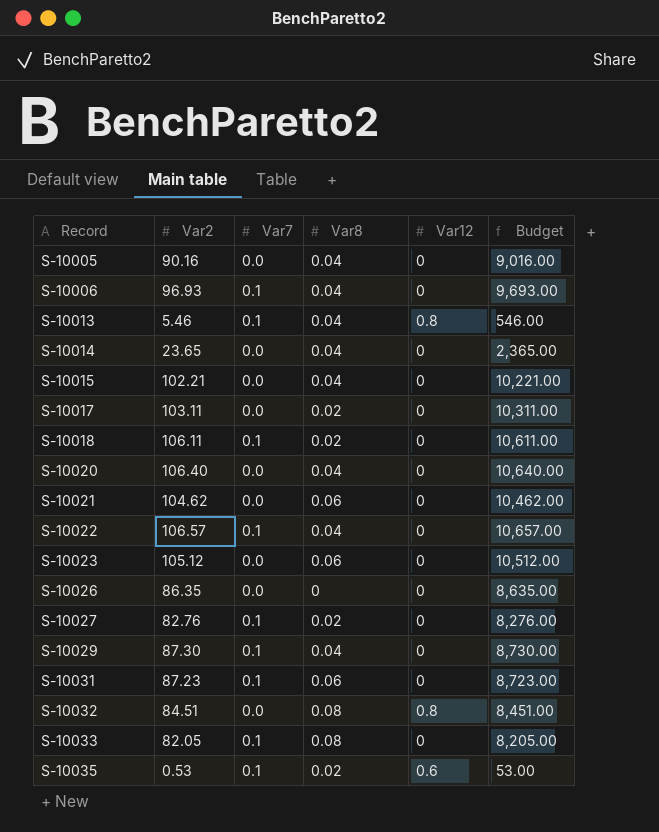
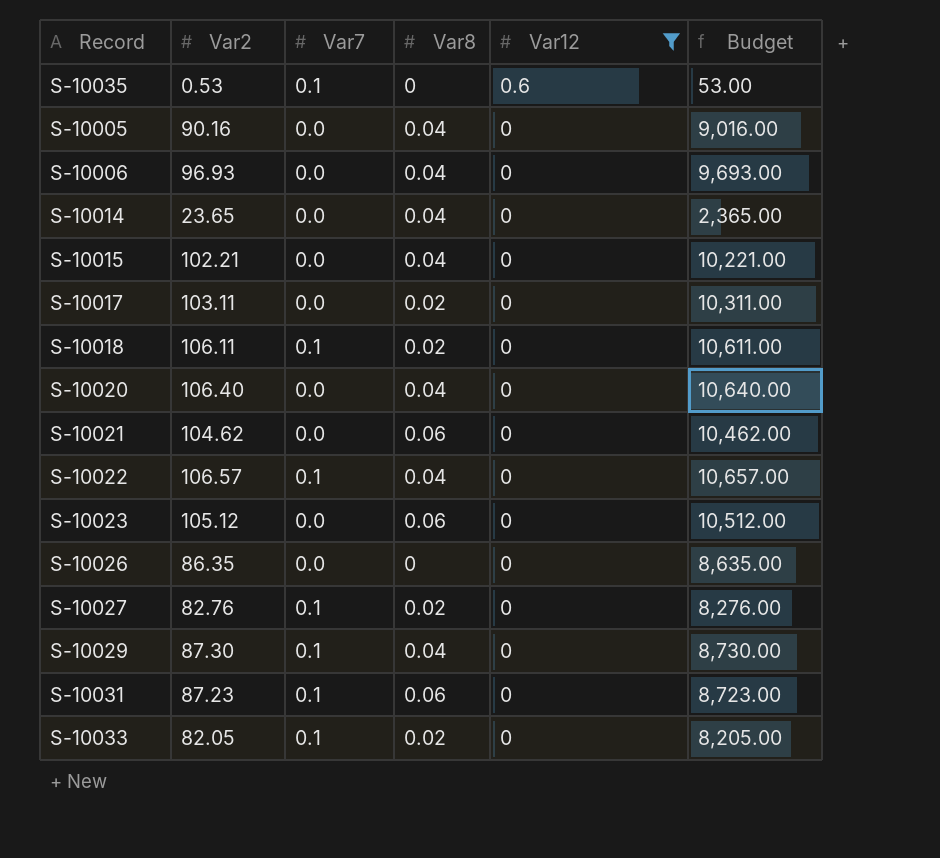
filter: none -> Var12 != 0.8
row order: Record ascending -> Var12 descending
S-10035 | Var8: 0.02 -> 0
S-10006 | Var7: 0.1 -> 0.0
S-10033 | Var8: 0.08 -> 0.02

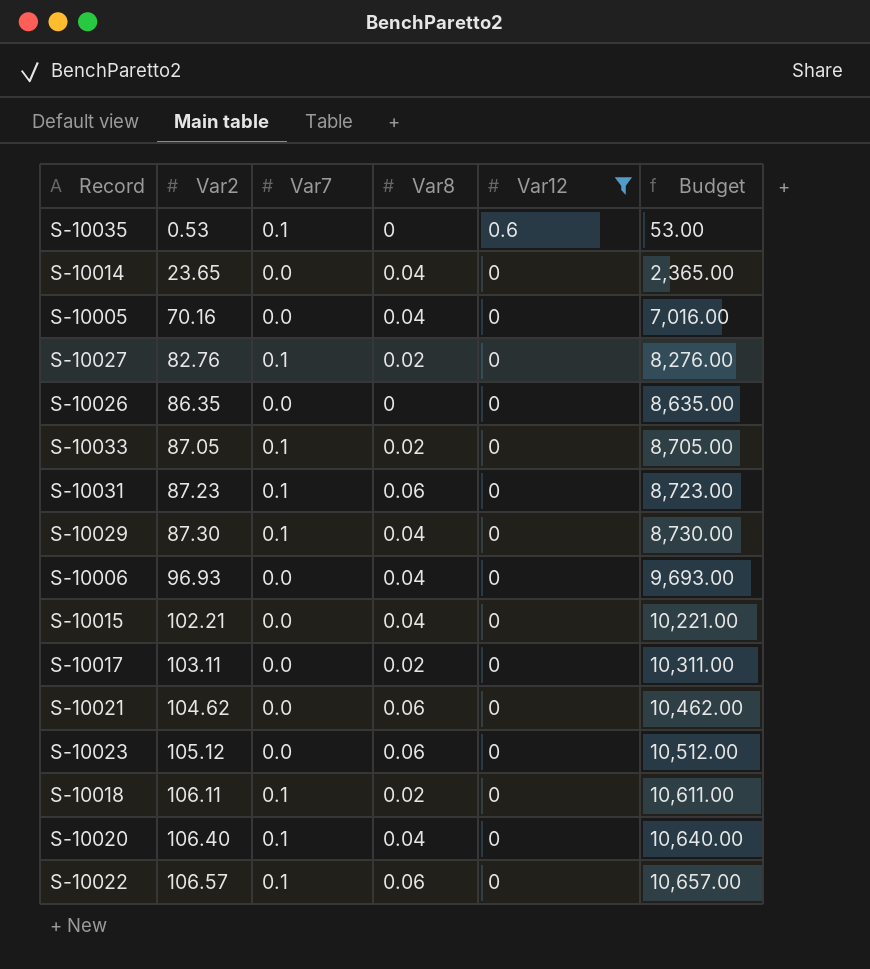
row order: Var12 descending -> Var2 ascending
S-10005 | Var2: 90.16 -> 70.16
S-10005 | Budget: 9,016.00 -> 7,016.00
S-10033 | Var2: 82.05 -> 87.05
S-10033 | Budget: 8,205.00 -> 8,705.00
S-10020 | Var7: 0.0 -> 0.1
S-10022 | Var8: 0.04 -> 0.06

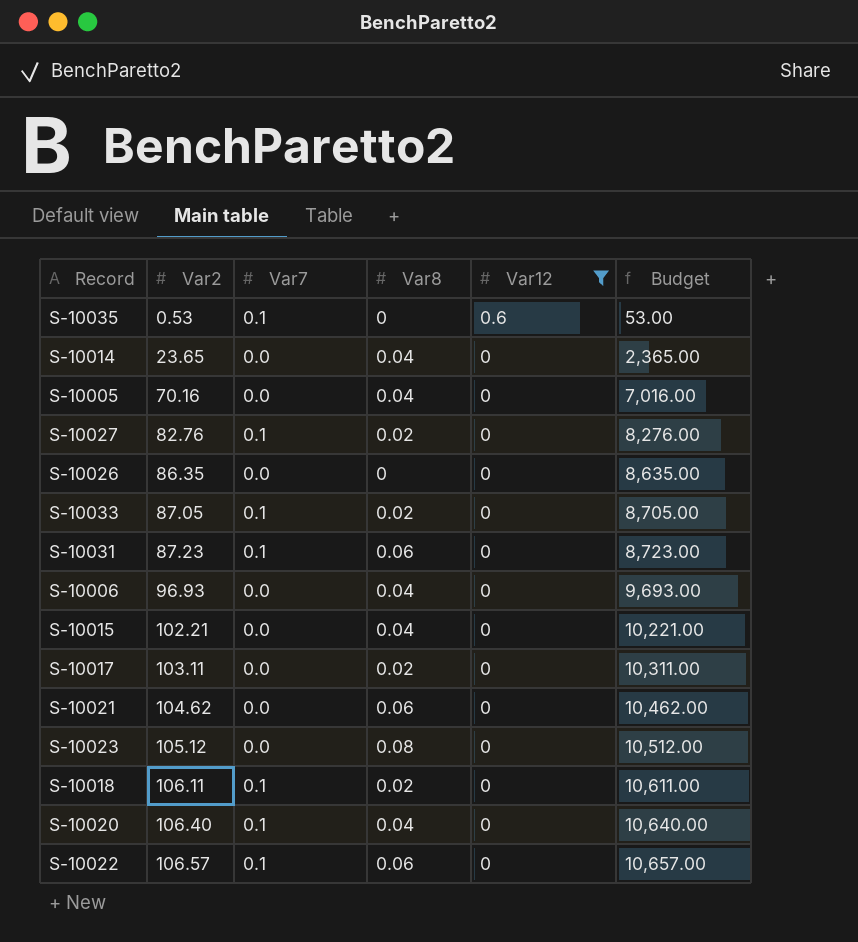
row S-10029: 87.30 | 0.1 | 0.04 | 0 | 8,730.00 -> none
S-10023 | Var8: 0.06 -> 0.08

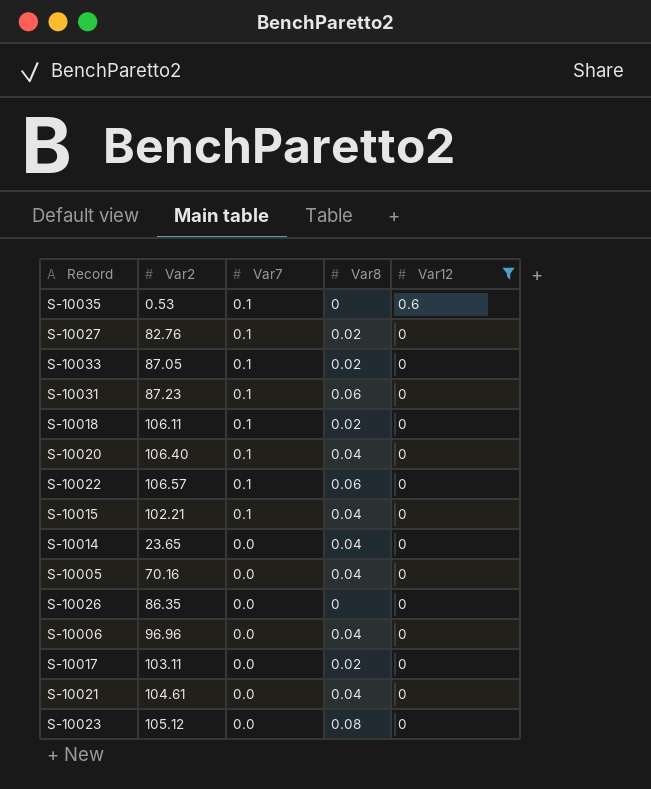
row order: Var2 ascending -> Var7 descending
column Budget | formula: [Var2] * 100 -> none
S-10015 | Var7: 0.0 -> 0.1
S-10006 | Var2: 96.93 -> 96.96
S-10021 | Var2: 104.62 -> 104.61
S-10021 | Var8: 0.06 -> 0.04

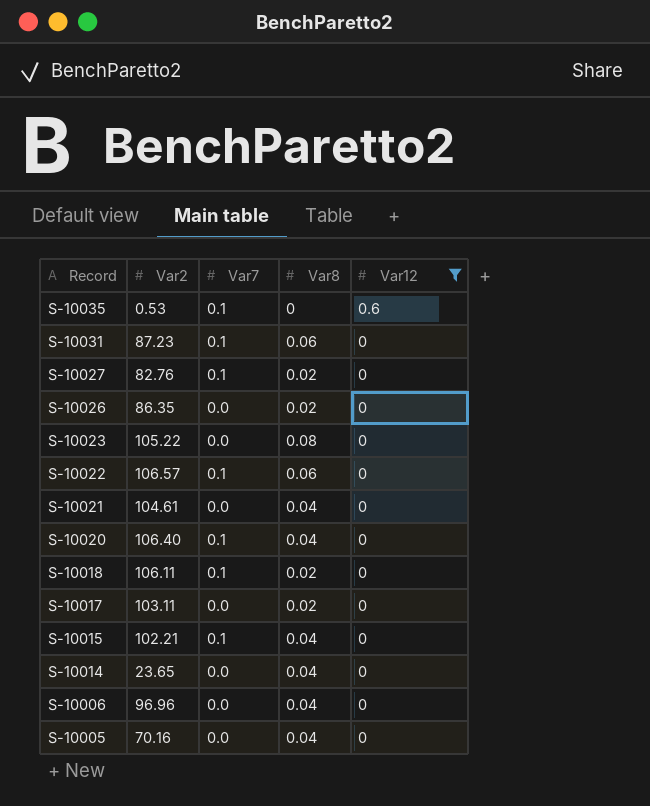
row order: Var7 descending -> Record descending
row S-10033: 87.05 | 0.1 | 0.02 | 0 -> none
S-10026 | Var8: 0 -> 0.02
S-10023 | Var2: 105.12 -> 105.22

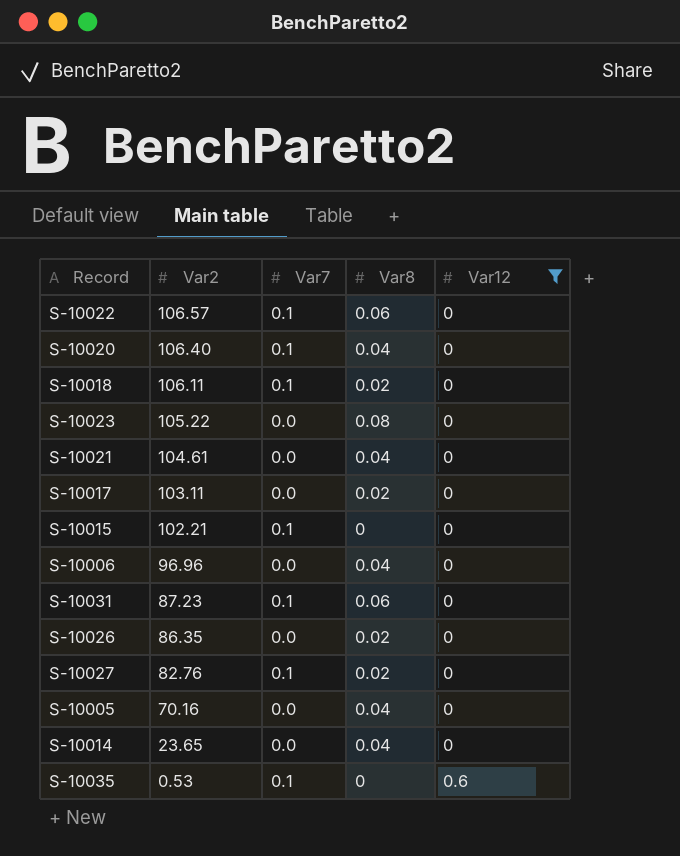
row order: Record descending -> Var2 descending
S-10015 | Var8: 0.04 -> 0

